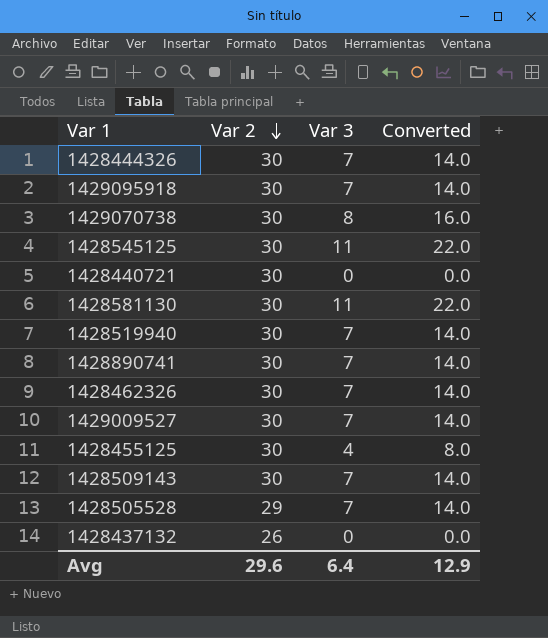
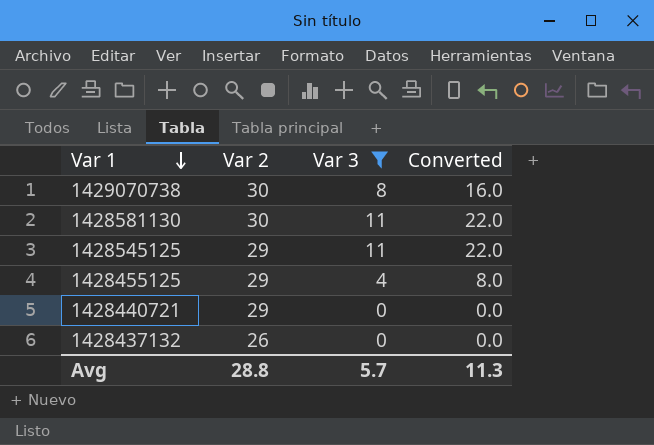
filter: none -> Var 3 != 7
row order: Var 2 descending -> Var 1 descending
1428545125 | Var 2: 30 -> 29
1428455125 | Var 2: 30 -> 29
1428440721 | Var 2: 30 -> 29
Avg | Var 2: 29.6 -> 28.8
Avg | Var 3: 6.4 -> 5.7
Avg | Converted: 12.9 -> 11.3

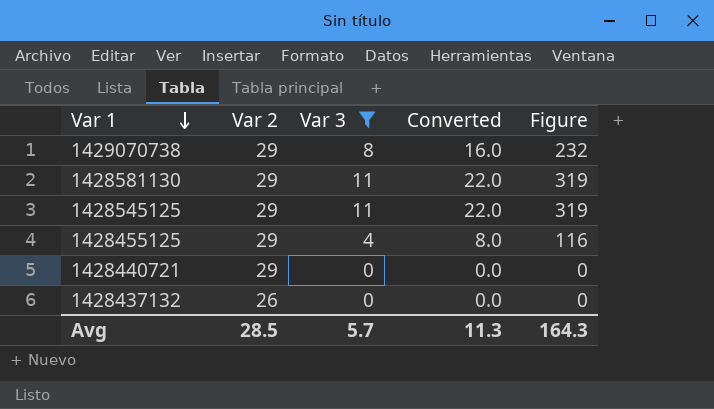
column Figure | formula: none -> [Var 2] * [Var 3]
1429070738 | Var 2: 30 -> 29
1428581130 | Var 2: 30 -> 29
Avg | Var 2: 28.8 -> 28.5

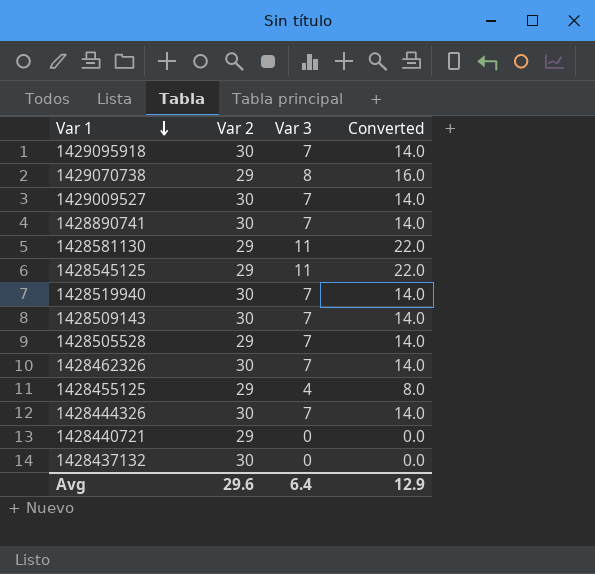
filter: Var 3 != 7 -> none
column Figure | formula: [Var 2] * [Var 3] -> none
1428437132 | Var 2: 26 -> 30
Avg | Var 2: 28.5 -> 29.6
Avg | Var 3: 5.7 -> 6.4
Avg | Converted: 11.3 -> 12.9

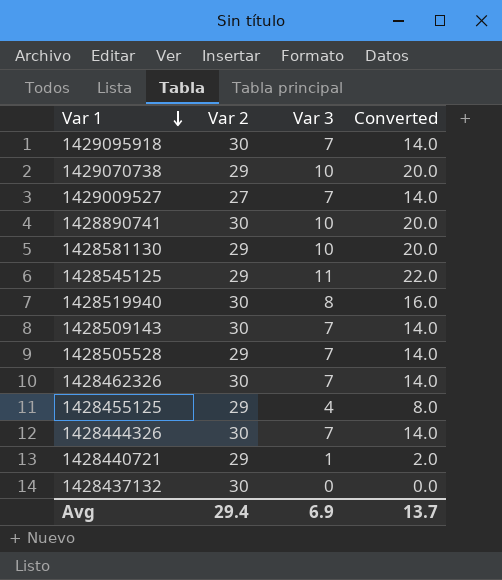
1429070738 | Var 3: 8 -> 10
1429070738 | Converted: 16.0 -> 20.0
1429009527 | Var 2: 30 -> 27
1428890741 | Var 3: 7 -> 10
1428890741 | Converted: 14.0 -> 20.0
1428581130 | Var 3: 11 -> 10
1428581130 | Converted: 22.0 -> 20.0
1428519940 | Var 3: 7 -> 8
1428519940 | Converted: 14.0 -> 16.0
1428440721 | Var 3: 0 -> 1
1428440721 | Converted: 0.0 -> 2.0
Avg | Var 2: 29.6 -> 29.4
Avg | Var 3: 6.4 -> 6.9
Avg | Converted: 12.9 -> 13.7

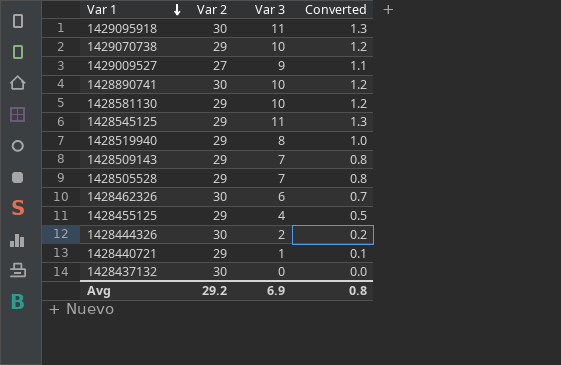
column Converted | formula: [Var 3] * 2 -> [Var 3] * 0.12
1429095918 | Var 3: 7 -> 11
1429009527 | Var 3: 7 -> 9
1428519940 | Var 2: 30 -> 29
1428509143 | Var 2: 30 -> 29
1428462326 | Var 3: 7 -> 6
1428444326 | Var 3: 7 -> 2
Avg | Var 2: 29.4 -> 29.2
Avg | Converted: 13.7 -> 0.8

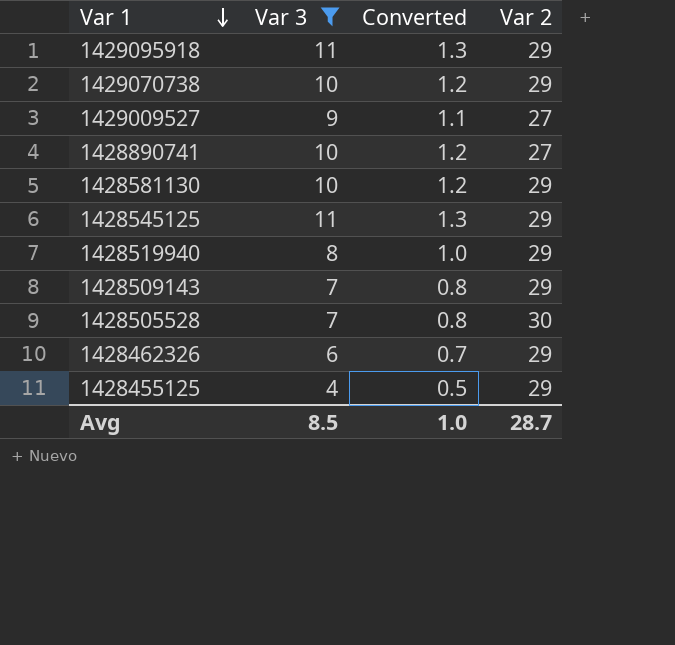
filter: none -> Var 3 >= 4
column Var 2 | position: 2 -> 4
1429095918 | Var 2: 30 -> 29
1428890741 | Var 2: 30 -> 27
1428505528 | Var 2: 29 -> 30
1428462326 | Var 2: 30 -> 29
Avg | Var 3: 6.9 -> 8.5
Avg | Converted: 0.8 -> 1.0
Avg | Var 2: 29.2 -> 28.7

